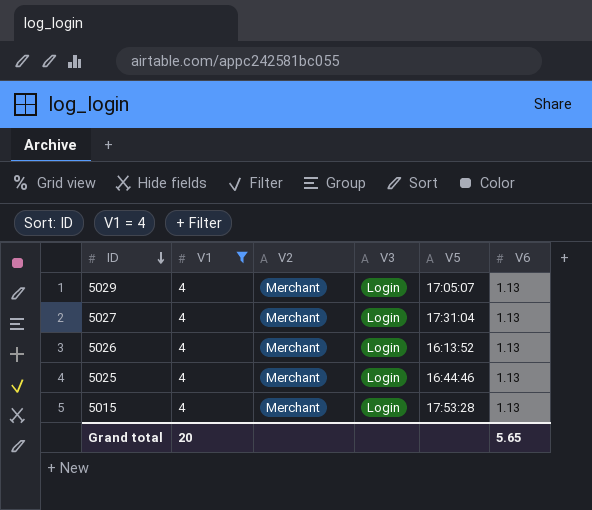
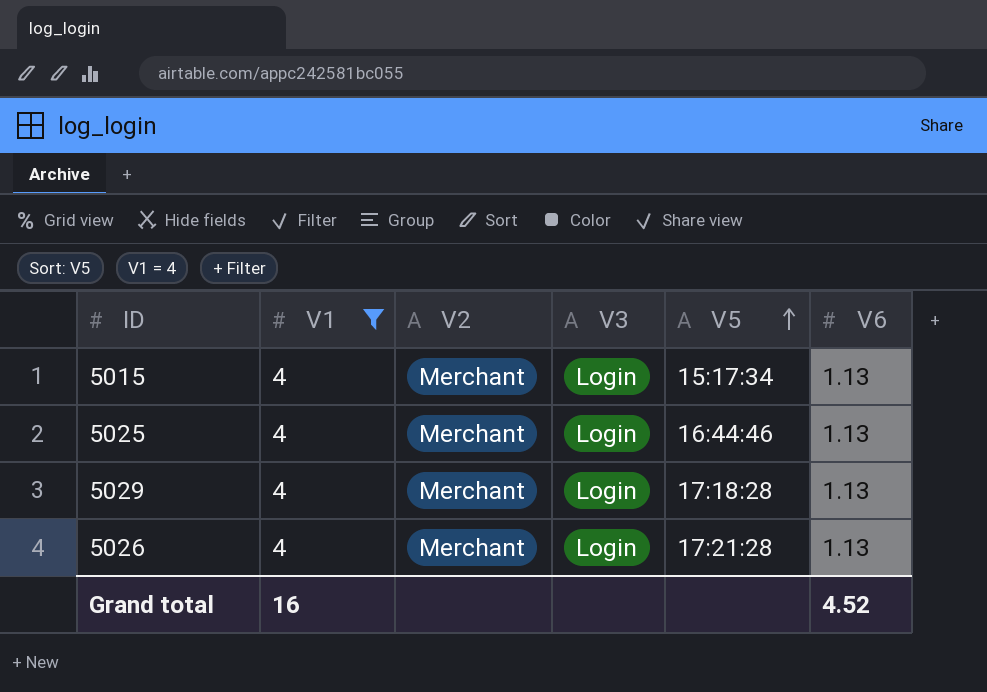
row order: ID descending -> V5 ascending
row 5027: 4 | Merchant | Login | 17:31:04 | 1.13 -> none
5015 | V5: 17:53:28 -> 15:17:34
5029 | V5: 17:05:07 -> 17:18:28
5026 | V5: 16:13:52 -> 17:21:28
Grand total | V1: 20 -> 16
Grand total | V6: 5.65 -> 4.52

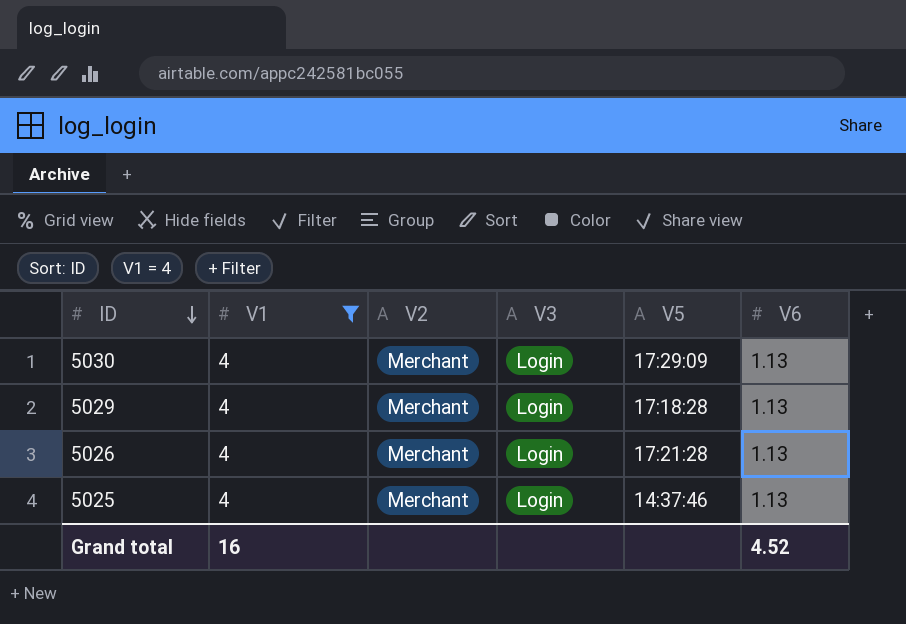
row order: V5 ascending -> ID descending
row 5015: 4 | Merchant | Login | 15:17:34 | 1.13 -> none
row 5030: none -> 4 | Merchant | Login | 17:29:09 | 1.13
5025 | V5: 16:44:46 -> 14:37:46

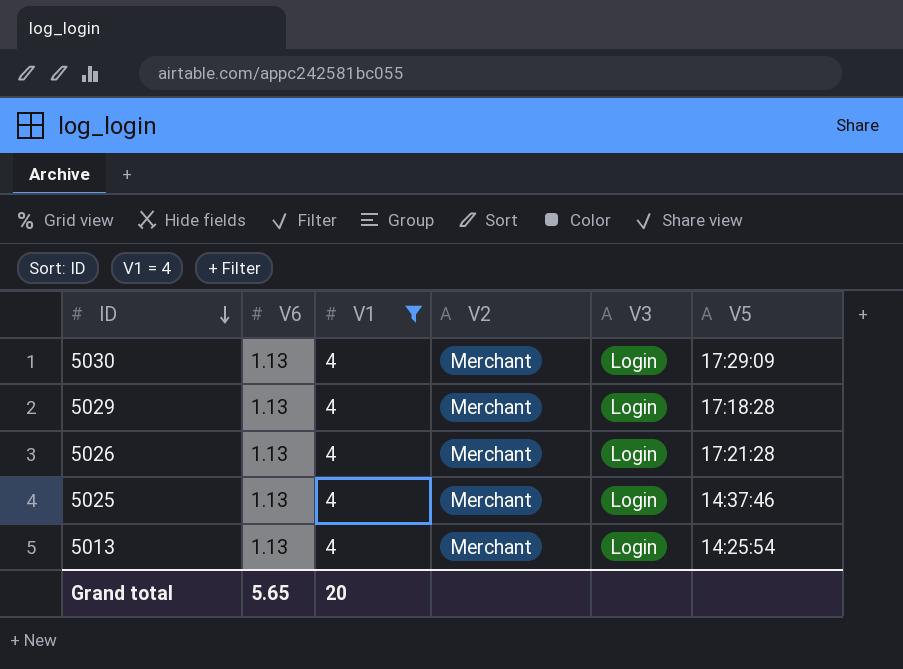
column V6 | position: 6 -> 2
row 5013: none -> 1.13 | 4 | Merchant | Login | 14:25:54
Grand total | V6: 4.52 -> 5.65
Grand total | V1: 16 -> 20

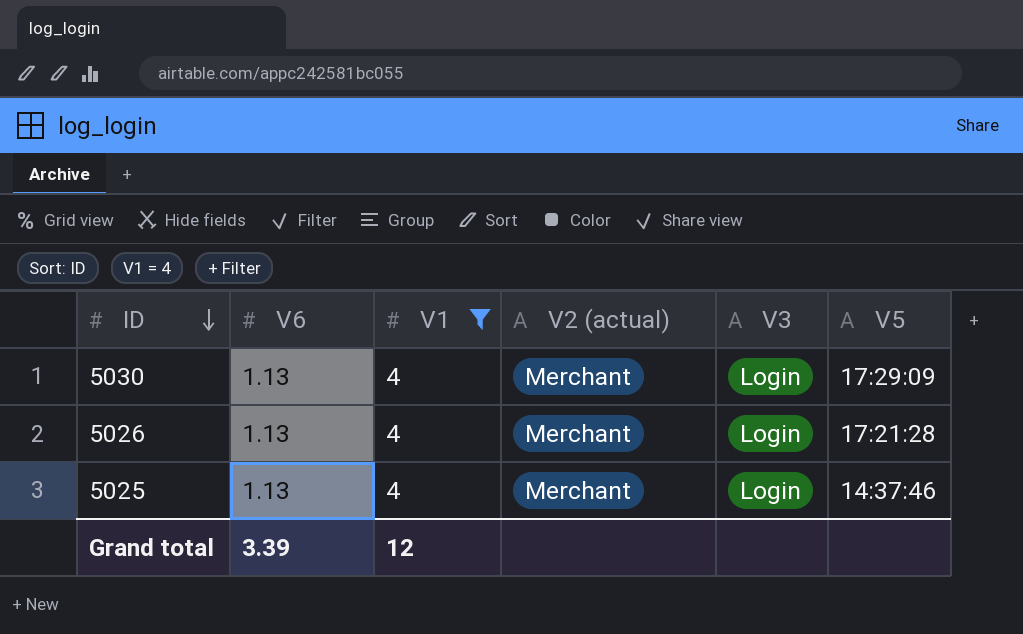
column name: V2 -> V2 (actual)
row 5029: 1.13 | 4 | Merchant | Login | 17:18:28 -> none
row 5013: 1.13 | 4 | Merchant | Login | 14:25:54 -> none
Grand total | V6: 5.65 -> 3.39
Grand total | V1: 20 -> 12

